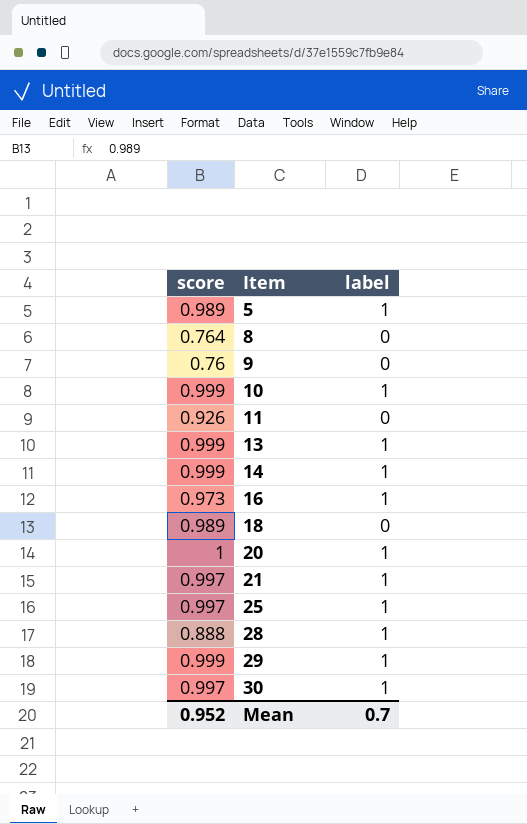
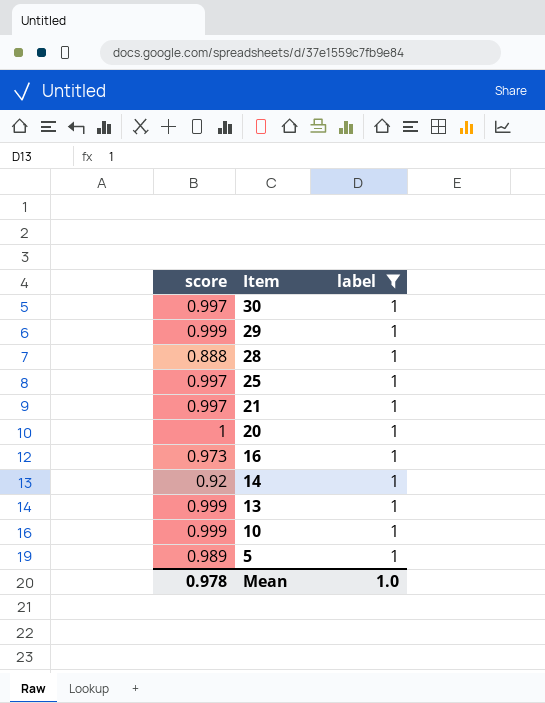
filter: none -> label = 1
row order: Item ascending -> Item descending
14 | score: 0.999 -> 0.92
Mean | score: 0.952 -> 0.978
Mean | label: 0.7 -> 1.0

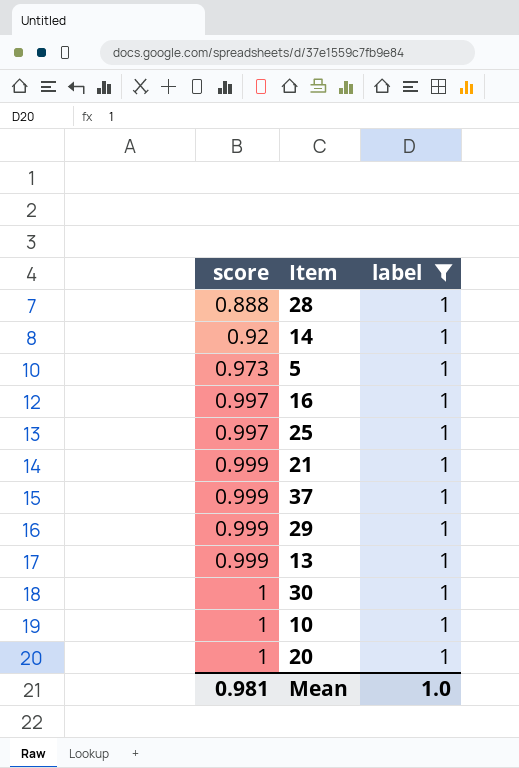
row order: Item descending -> score ascending
5 | score: 0.989 -> 0.973
16 | score: 0.973 -> 0.997
21 | score: 0.997 -> 0.999
row 37: none -> 0.999 | 1
30 | score: 0.997 -> 1
10 | score: 0.999 -> 1
Mean | score: 0.978 -> 0.981

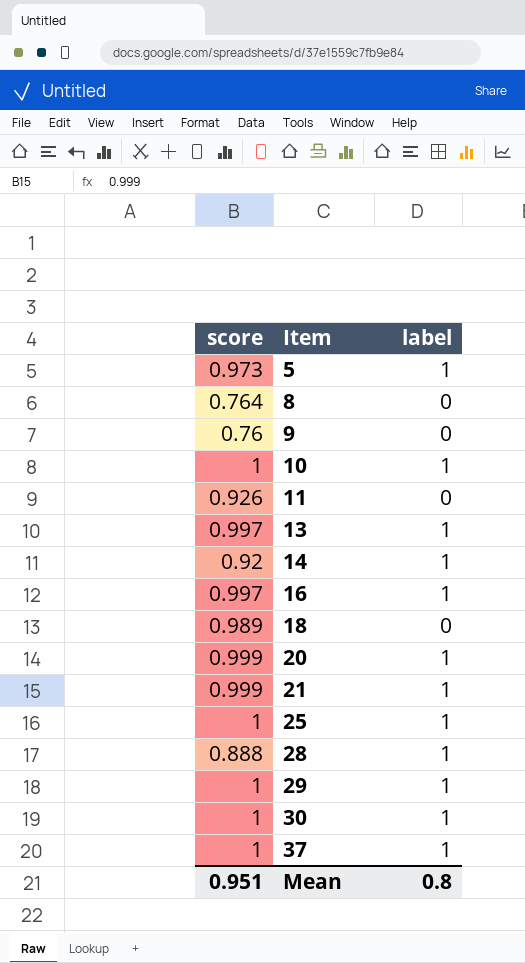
filter: label = 1 -> none
row order: score ascending -> Item ascending
13 | score: 0.999 -> 0.997
20 | score: 1 -> 0.999
25 | score: 0.997 -> 1
29 | score: 0.999 -> 1
37 | score: 0.999 -> 1
Mean | score: 0.981 -> 0.951
Mean | label: 1.0 -> 0.8

